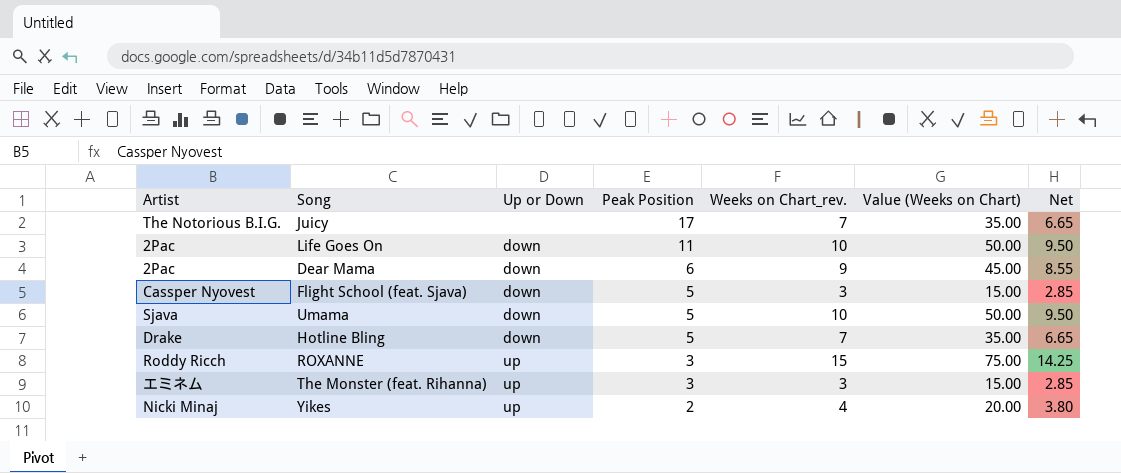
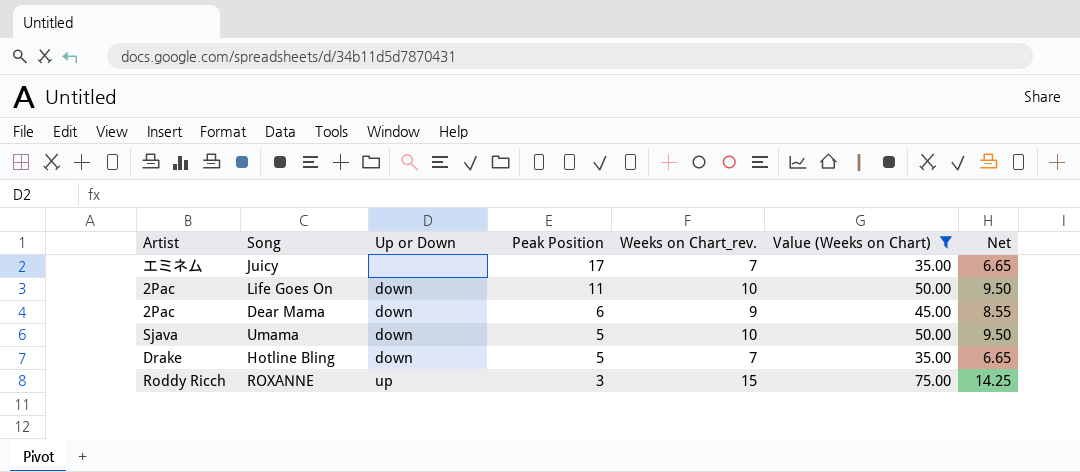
filter: none -> Value (Weeks on Chart) >= 35.00
Juicy | Artist: The Notorious B.I.G. -> エミネム

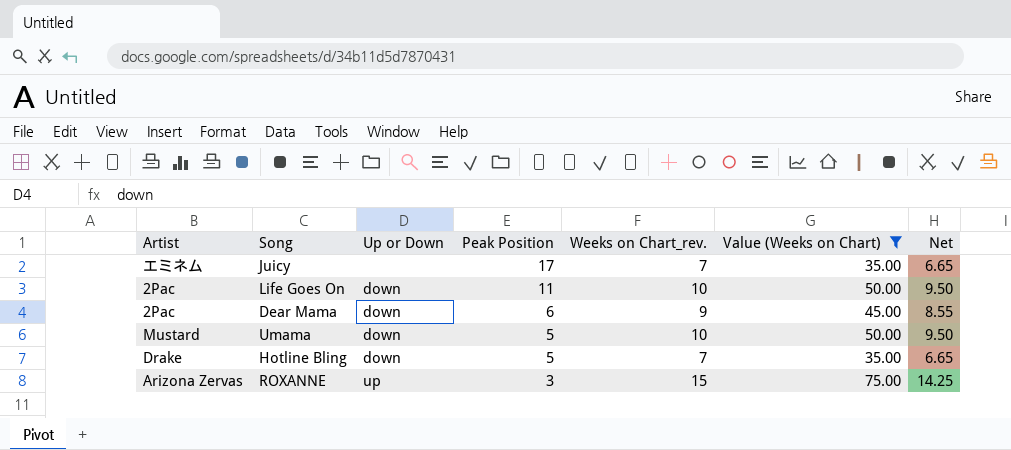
Umama | Artist: Sjava -> Mustard
ROXANNE | Artist: Roddy Ricch -> Arizona Zervas

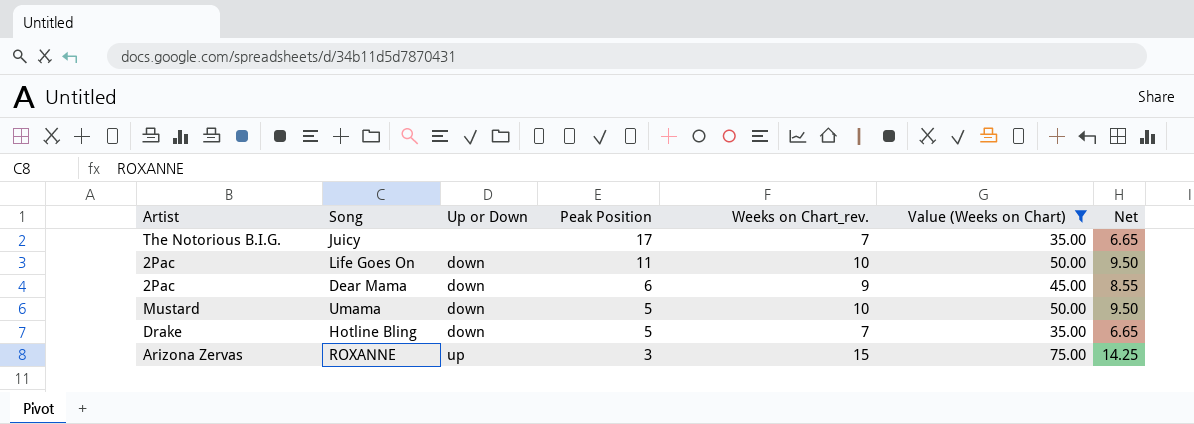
Juicy | Artist: エミネム -> The Notorious B.I.G.

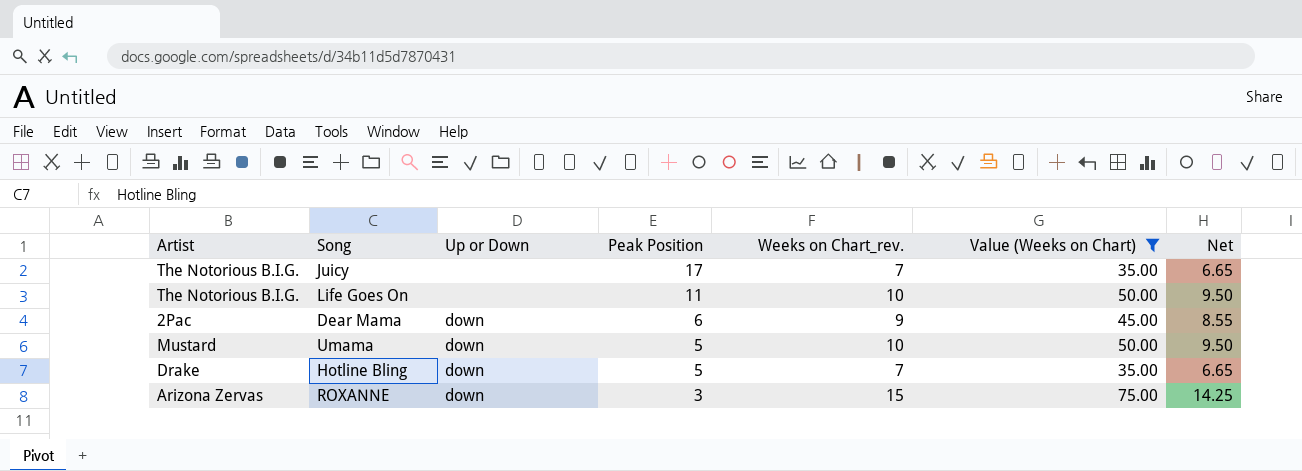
Life Goes On | Artist: 2Pac -> The Notorious B.I.G.
Life Goes On | Up or Down: down -> none
ROXANNE | Up or Down: up -> down

